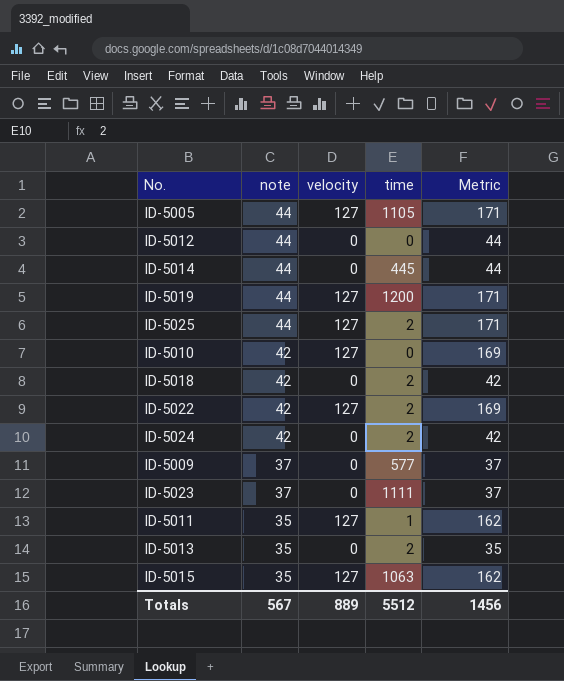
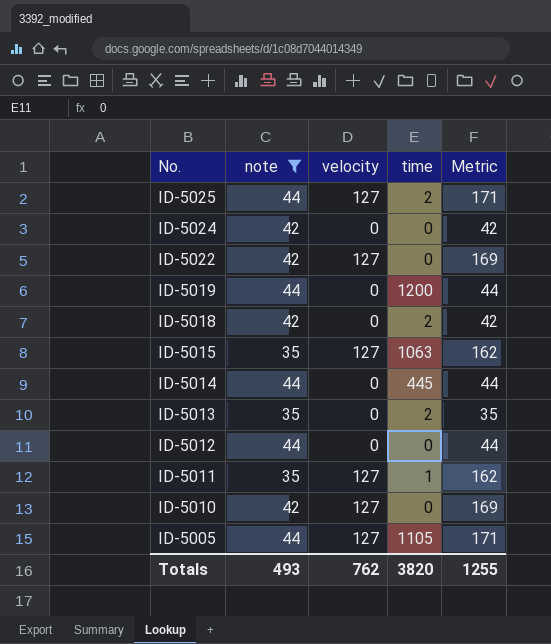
filter: none -> note != 37
row order: note descending -> No. descending
ID-5024 | time: 2 -> 0
ID-5022 | time: 2 -> 0
ID-5019 | velocity: 127 -> 0
ID-5019 | Metric: 171 -> 44
Totals | note: 567 -> 493
Totals | velocity: 889 -> 762
Totals | time: 5512 -> 3820
Totals | Metric: 1456 -> 1255

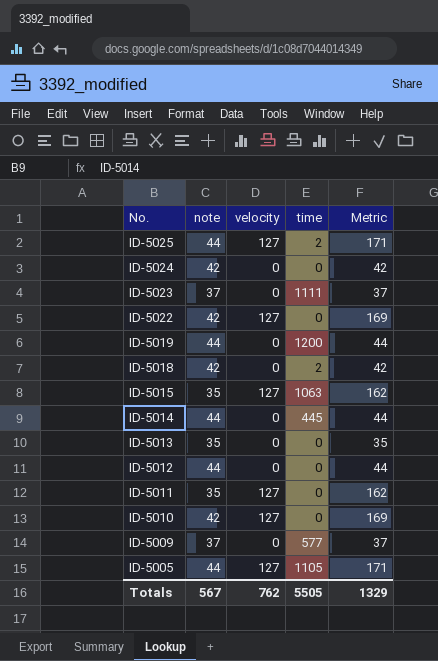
filter: note != 37 -> none
ID-5013 | time: 2 -> 0
ID-5011 | time: 1 -> 0
Totals | note: 493 -> 567
Totals | time: 3820 -> 5505
Totals | Metric: 1255 -> 1329

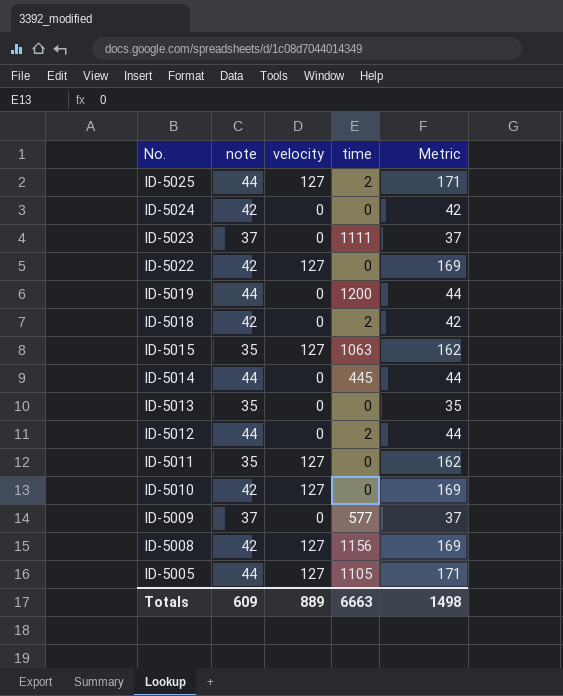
ID-5012 | time: 0 -> 2
row ID-5008: none -> 42 | 127 | 1156 | 169
Totals | note: 567 -> 609
Totals | velocity: 762 -> 889
Totals | time: 5505 -> 6663
Totals | Metric: 1329 -> 1498

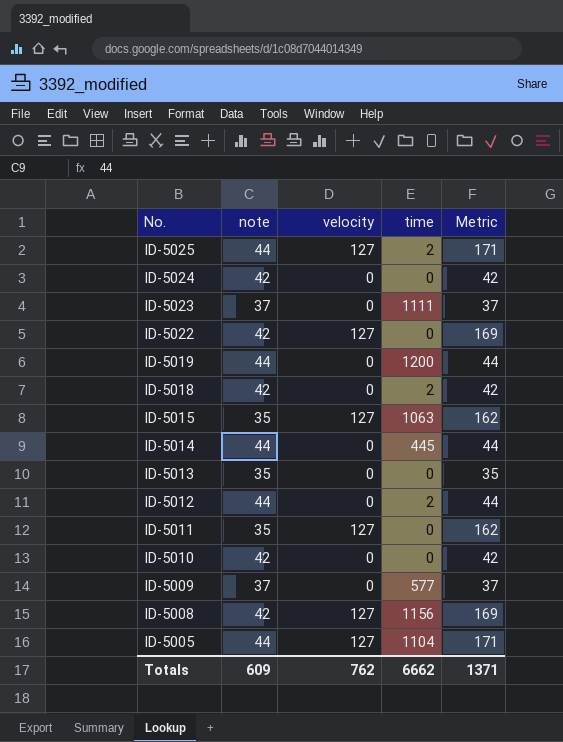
ID-5010 | velocity: 127 -> 0
ID-5010 | Metric: 169 -> 42
ID-5005 | time: 1105 -> 1104
Totals | velocity: 889 -> 762
Totals | time: 6663 -> 6662
Totals | Metric: 1498 -> 1371

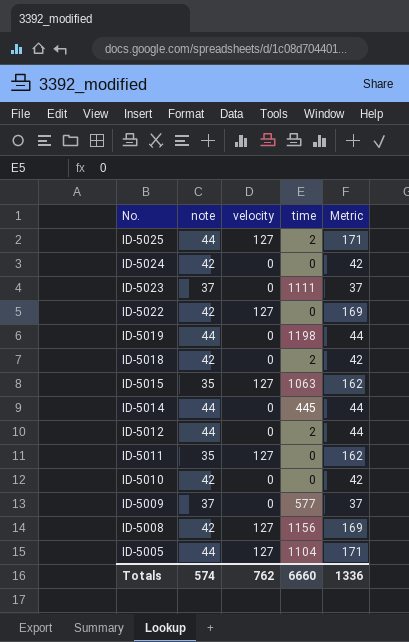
row ID-5013: 35 | 0 | 0 | 35 -> none
ID-5019 | time: 1200 -> 1198
Totals | note: 609 -> 574
Totals | time: 6662 -> 6660
Totals | Metric: 1371 -> 1336

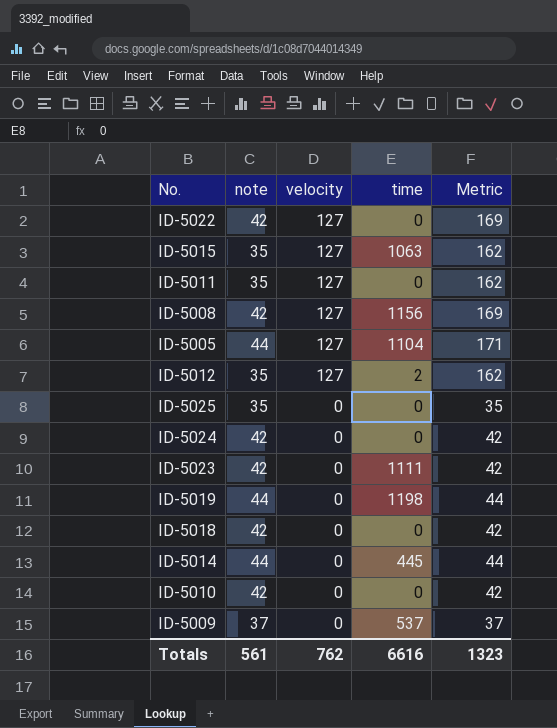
row order: No. descending -> velocity descending
ID-5012 | note: 44 -> 35
ID-5012 | velocity: 0 -> 127
ID-5012 | Metric: 44 -> 162
ID-5025 | note: 44 -> 35
ID-5025 | velocity: 127 -> 0
ID-5025 | time: 2 -> 0
ID-5025 | Metric: 171 -> 35
ID-5023 | note: 37 -> 42
ID-5023 | Metric: 37 -> 42
ID-5018 | time: 2 -> 0
ID-5009 | time: 577 -> 537
Totals | note: 574 -> 561
Totals | time: 6660 -> 6616
Totals | Metric: 1336 -> 1323

